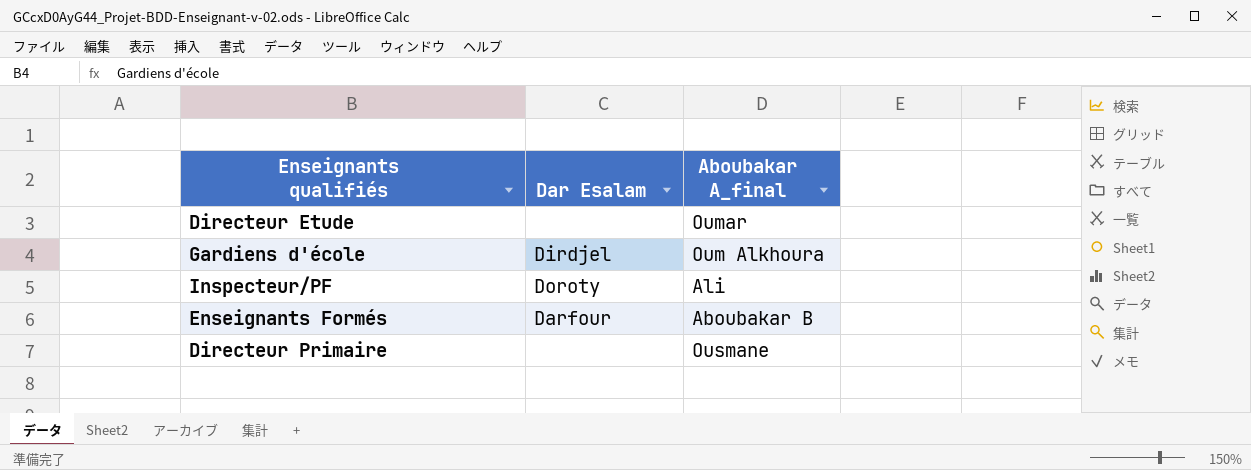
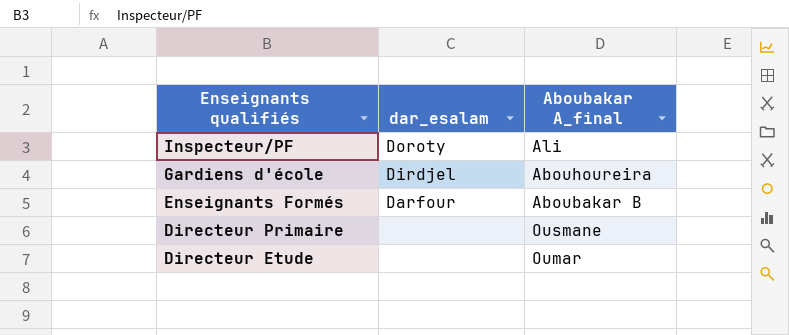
row order: none -> Enseignants qualifiés descending
column name: Dar Esalam -> dar_esalam
Gardiens d'école | Aboubakar A_final: Oum Alkhoura -> Abouhoureira

